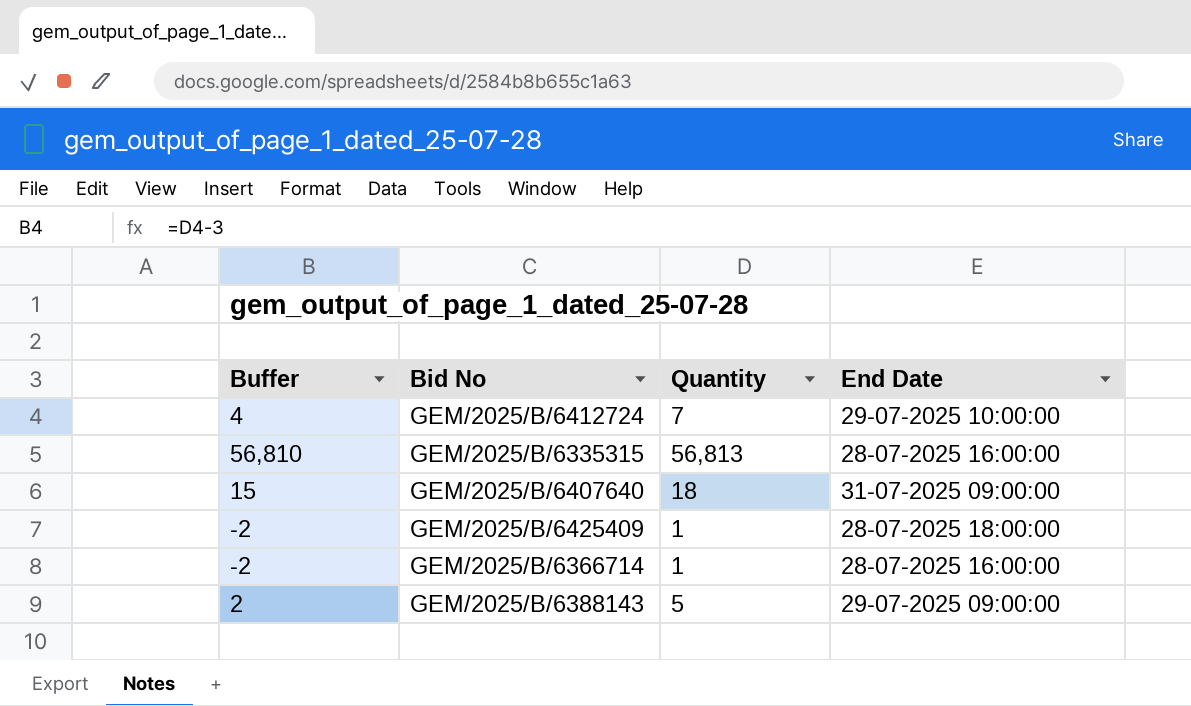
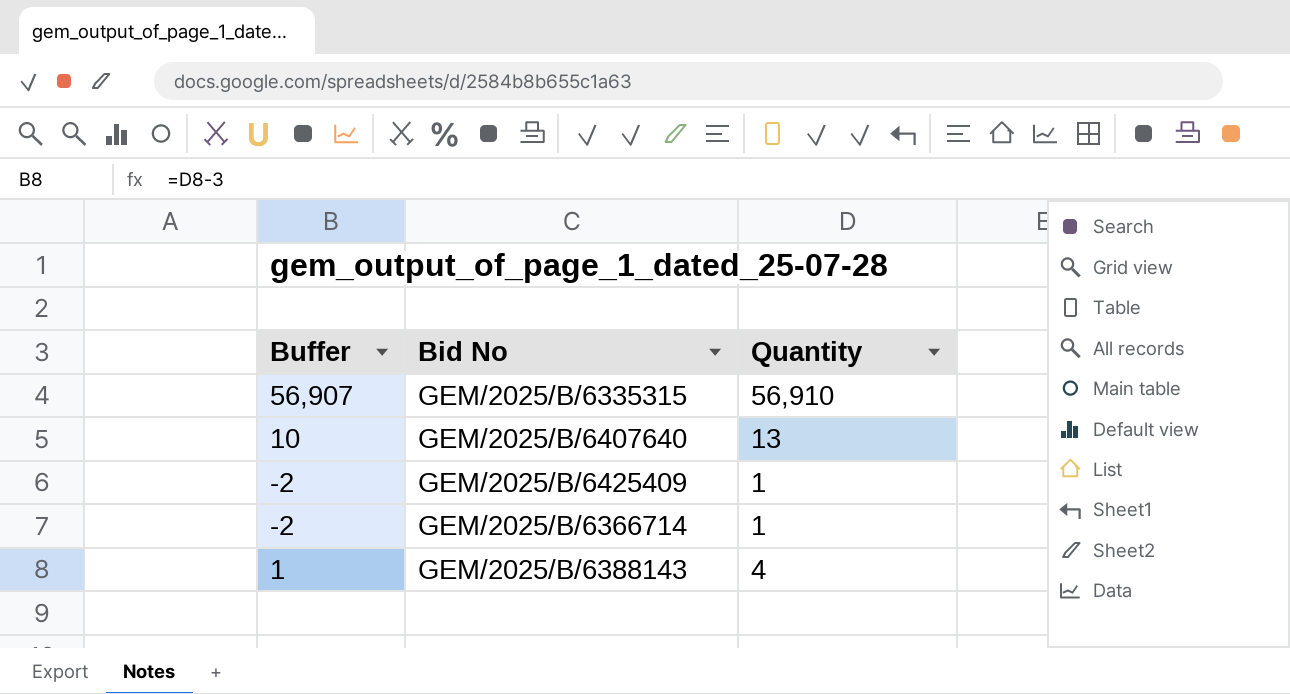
column End Date | position: 4 -> none
row GEM/2025/B/6412724: 4 | 7 | 29-07-2025 10:00:00 -> none
GEM/2025/B/6335315 | Buffer: 56,810 -> 56,907
GEM/2025/B/6335315 | Quantity: 56,813 -> 56,910
GEM/2025/B/6407640 | Buffer: 15 -> 10
GEM/2025/B/6407640 | Quantity: 18 -> 13
GEM/2025/B/6388143 | Buffer: 2 -> 1
GEM/2025/B/6388143 | Quantity: 5 -> 4

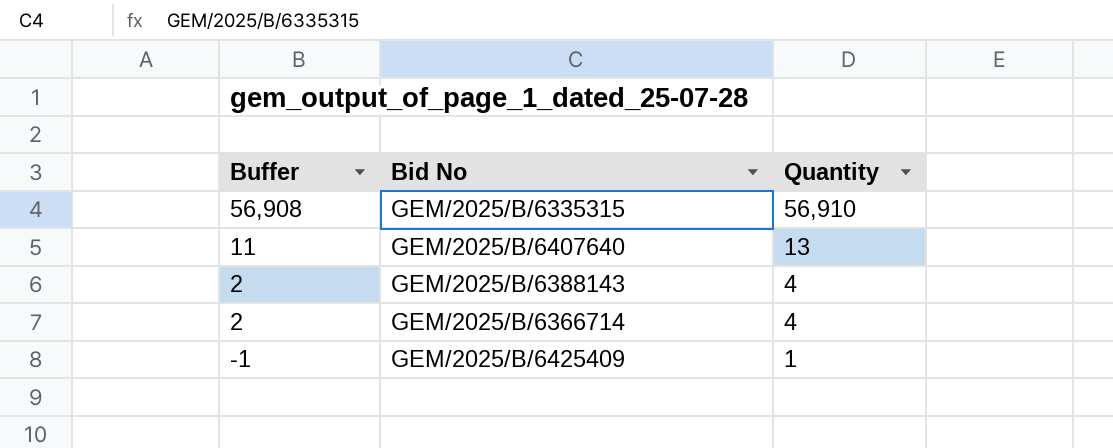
row order: none -> Buffer descending
column Buffer | formula: [Quantity] - 3 -> [Quantity] - 2
GEM/2025/B/6366714 | Quantity: 1 -> 4

